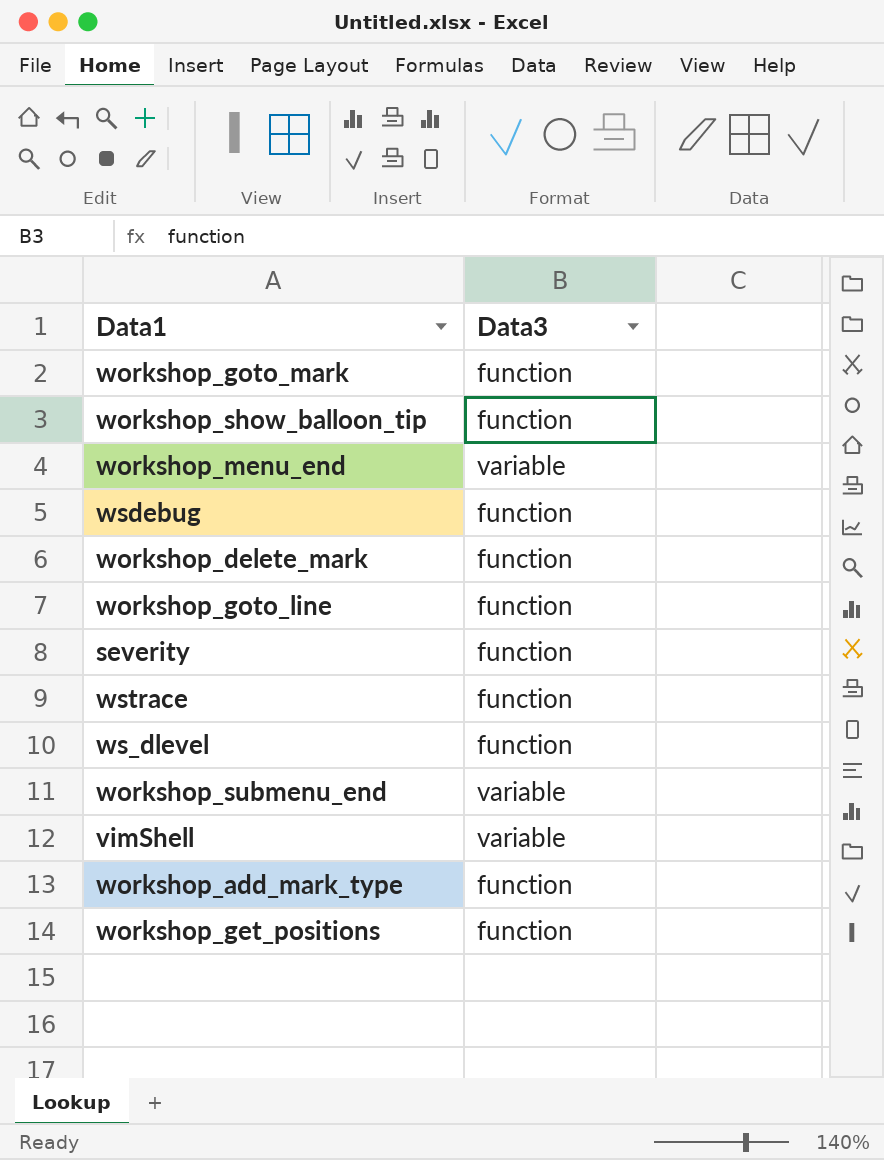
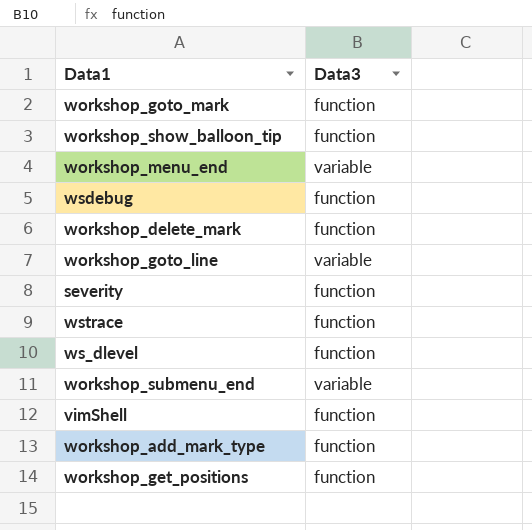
workshop_goto_line | Data3: function -> variable
vimShell | Data3: variable -> function

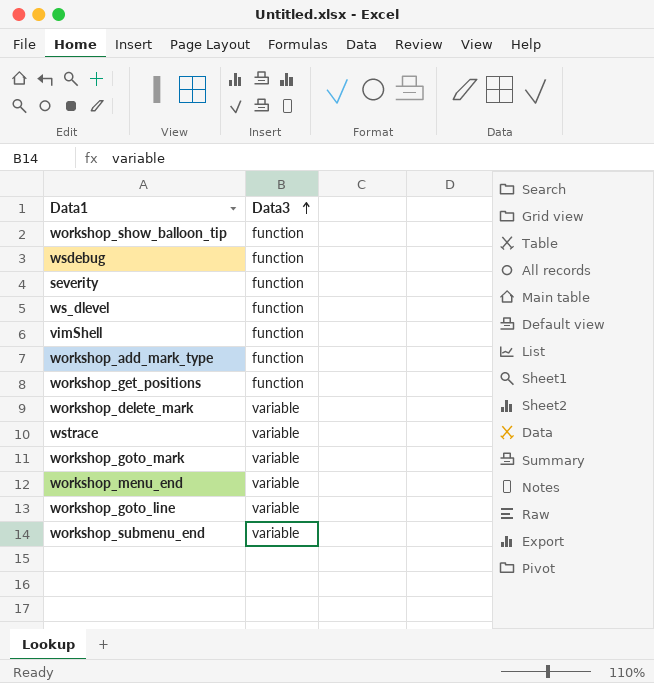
row order: none -> Data3 ascending
workshop_delete_mark | Data3: function -> variable
wstrace | Data3: function -> variable
workshop_goto_mark | Data3: function -> variable

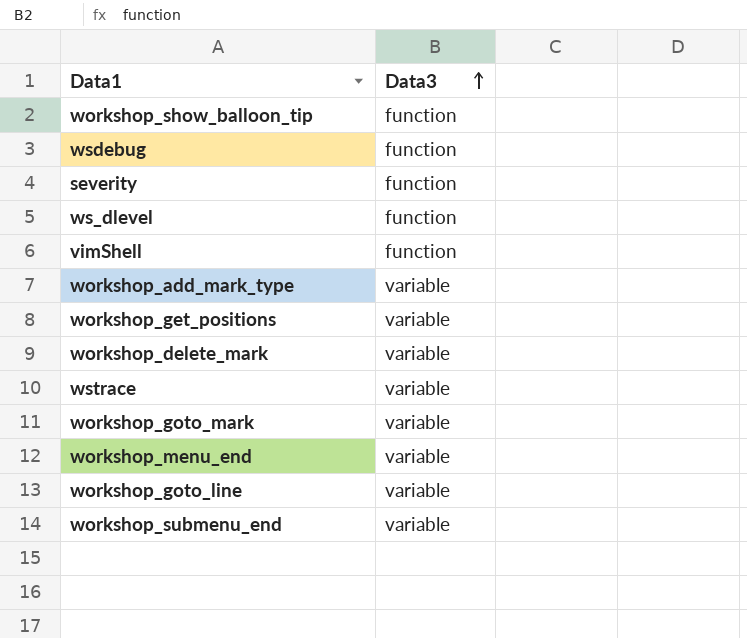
workshop_add_mark_type | Data3: function -> variable
workshop_get_positions | Data3: function -> variable

